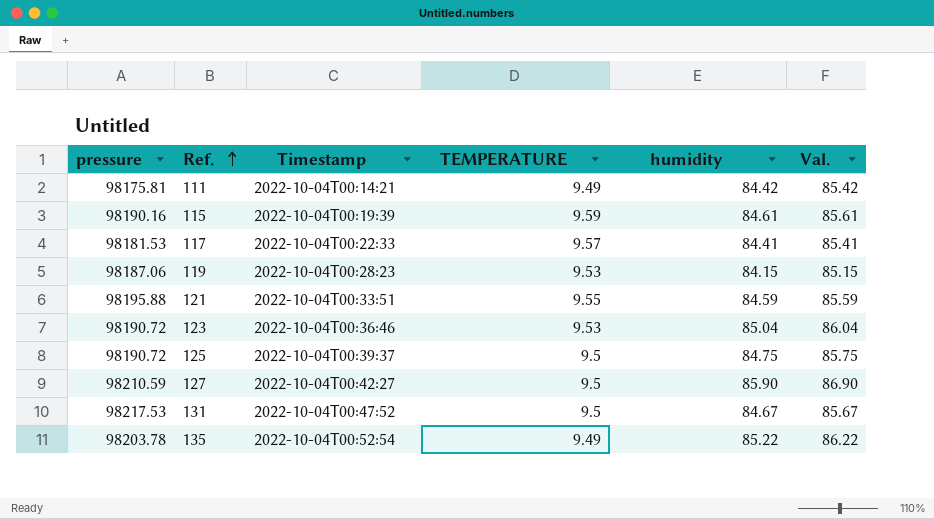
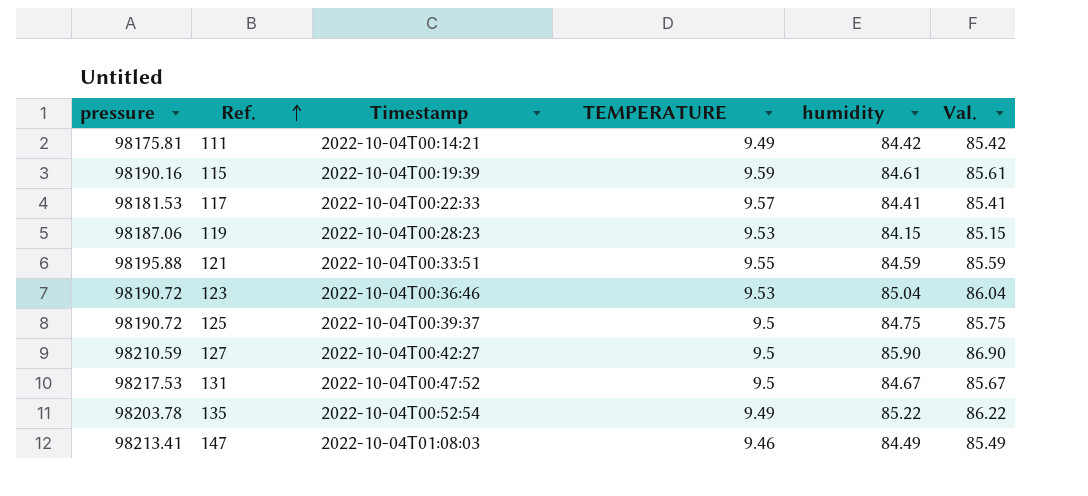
row 147: none -> 98213.41 | 2022-10-04T01:08:03 | 9.46 | 84.49 | 85.49

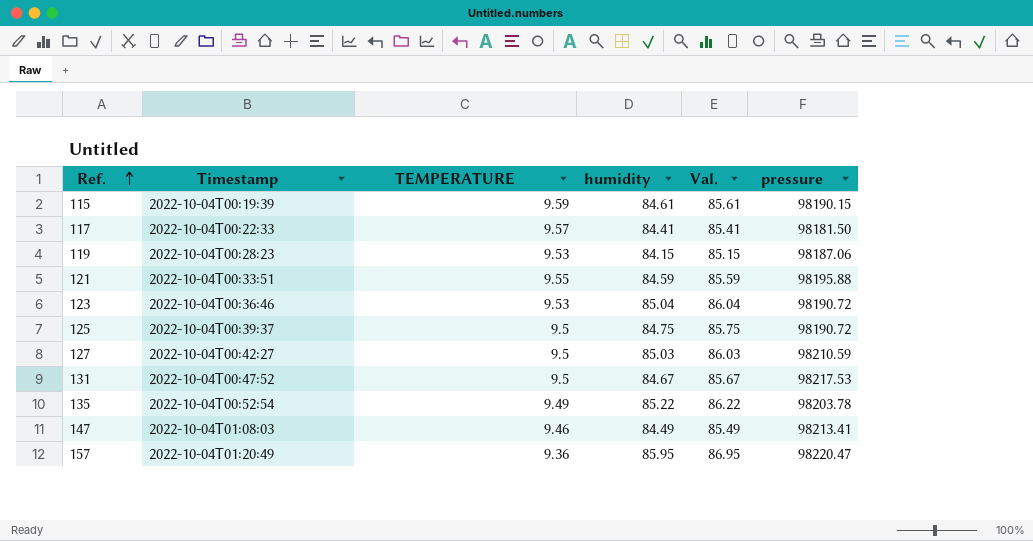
column pressure | position: 1 -> 6
row 111: 98175.81 | 2022-10-04T00:14:21 | 9.49 | 84.42 | 85.42 -> none
115 | pressure: 98190.16 -> 98190.15
117 | pressure: 98181.53 -> 98181.50
127 | humidity: 85.90 -> 85.03
127 | Val.: 86.90 -> 86.03
row 157: none -> 2022-10-04T01:20:49 | 9.36 | 85.95 | 86.95 | 98220.47

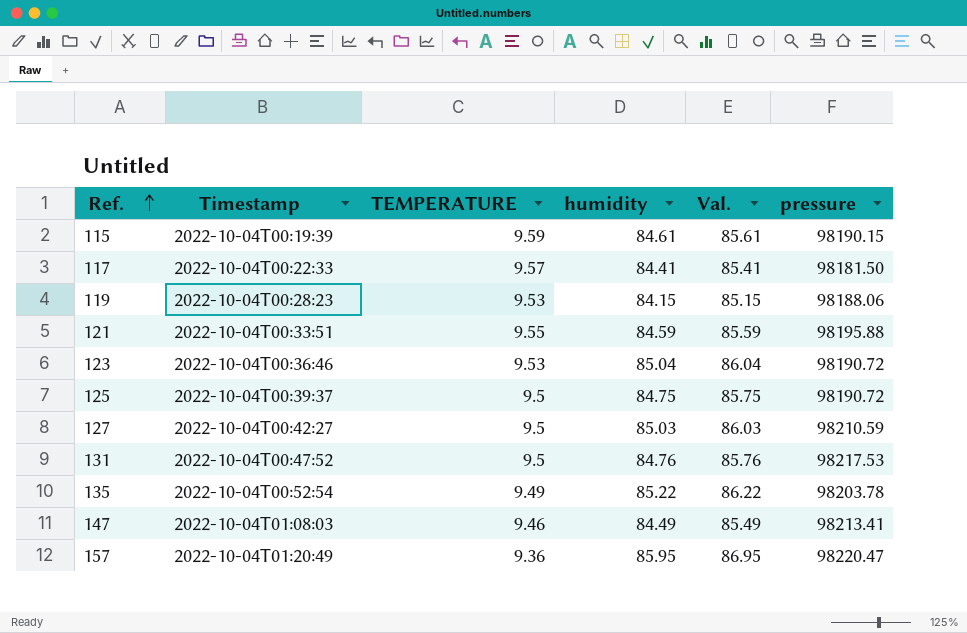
119 | pressure: 98187.06 -> 98188.06
131 | humidity: 84.67 -> 84.76
131 | Val.: 85.67 -> 85.76

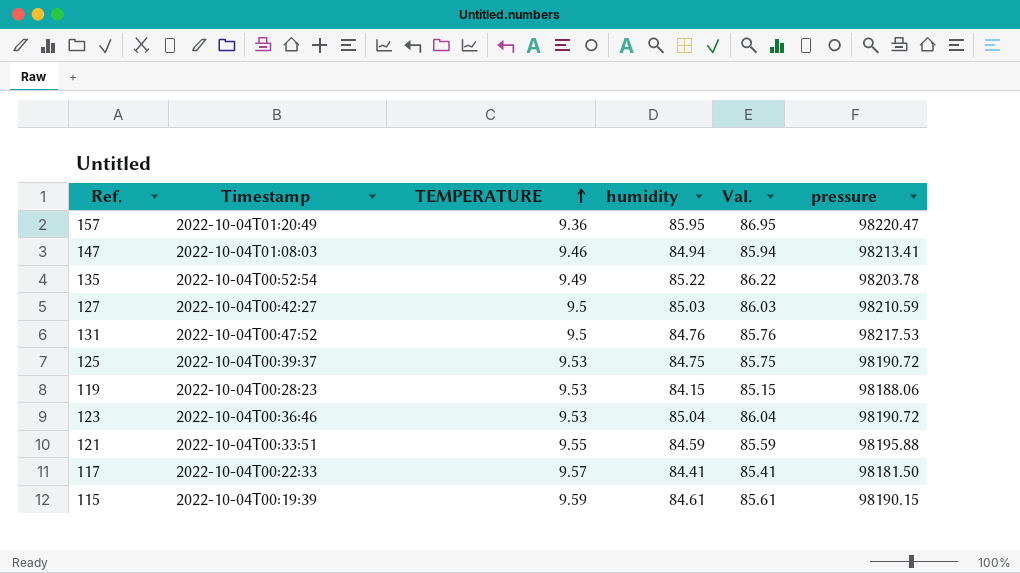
row order: Ref. ascending -> TEMPERATURE ascending
147 | humidity: 84.49 -> 84.94
147 | Val.: 85.49 -> 85.94
125 | TEMPERATURE: 9.5 -> 9.53

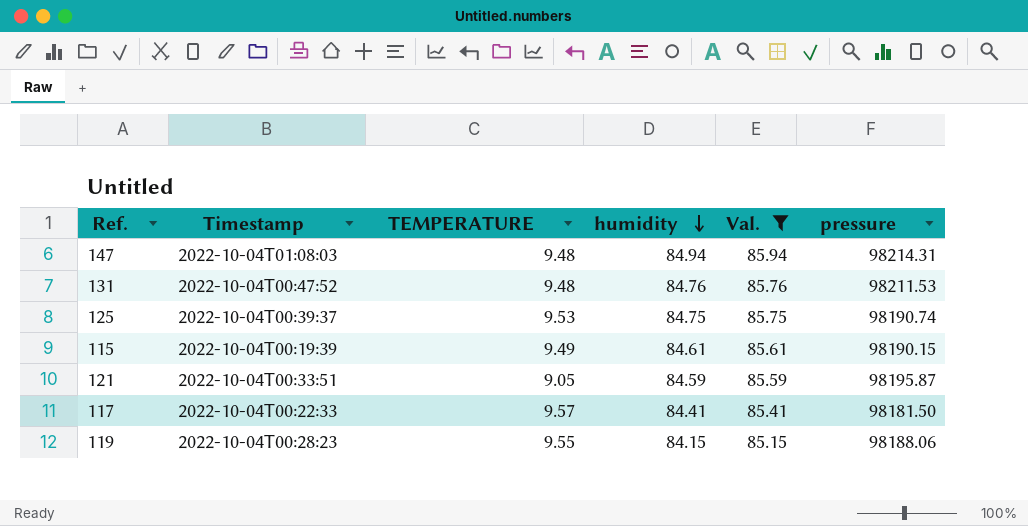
filter: none -> Val. <= 85.94
row order: TEMPERATURE ascending -> humidity descending
147 | TEMPERATURE: 9.46 -> 9.48
147 | pressure: 98213.41 -> 98214.31
131 | TEMPERATURE: 9.5 -> 9.48
131 | pressure: 98217.53 -> 98211.53
125 | pressure: 98190.72 -> 98190.74
115 | TEMPERATURE: 9.59 -> 9.49
121 | TEMPERATURE: 9.55 -> 9.05
121 | pressure: 98195.88 -> 98195.87
119 | TEMPERATURE: 9.53 -> 9.55

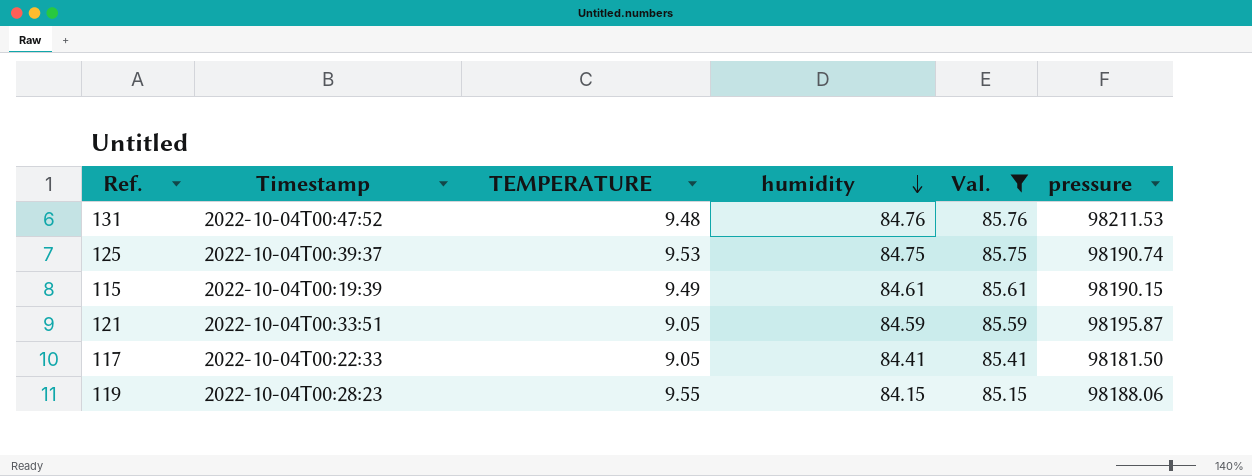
row 147: 2022-10-04T01:08:03 | 9.48 | 84.94 | 85.94 | 98214.31 -> none
117 | TEMPERATURE: 9.57 -> 9.05

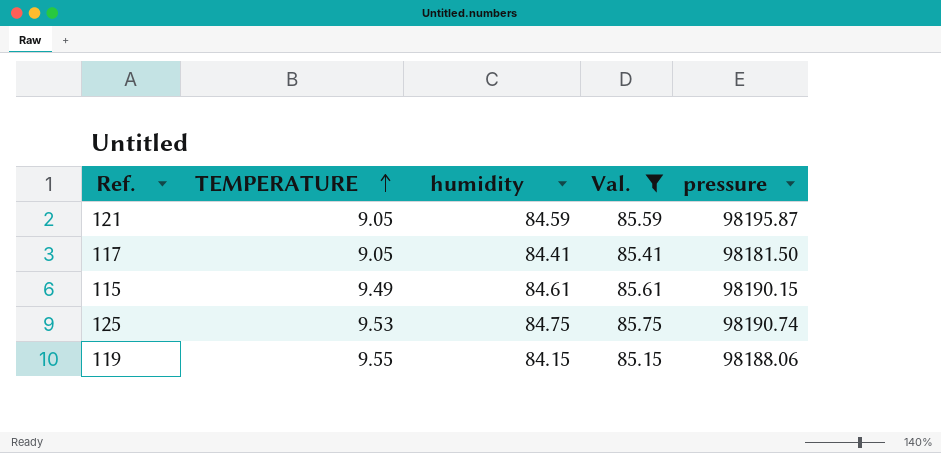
row order: humidity descending -> TEMPERATURE ascending
column Timestamp | position: 2 -> none
row 131: 2022-10-04T00:47:52 | 9.48 | 84.76 | 85.76 | 98211.53 -> none

